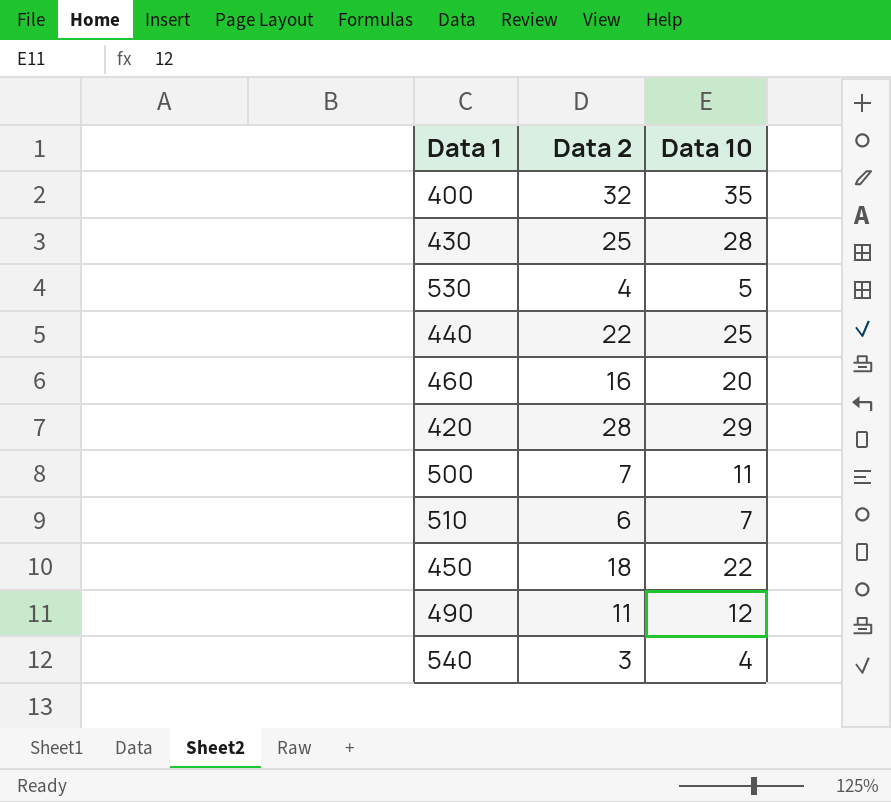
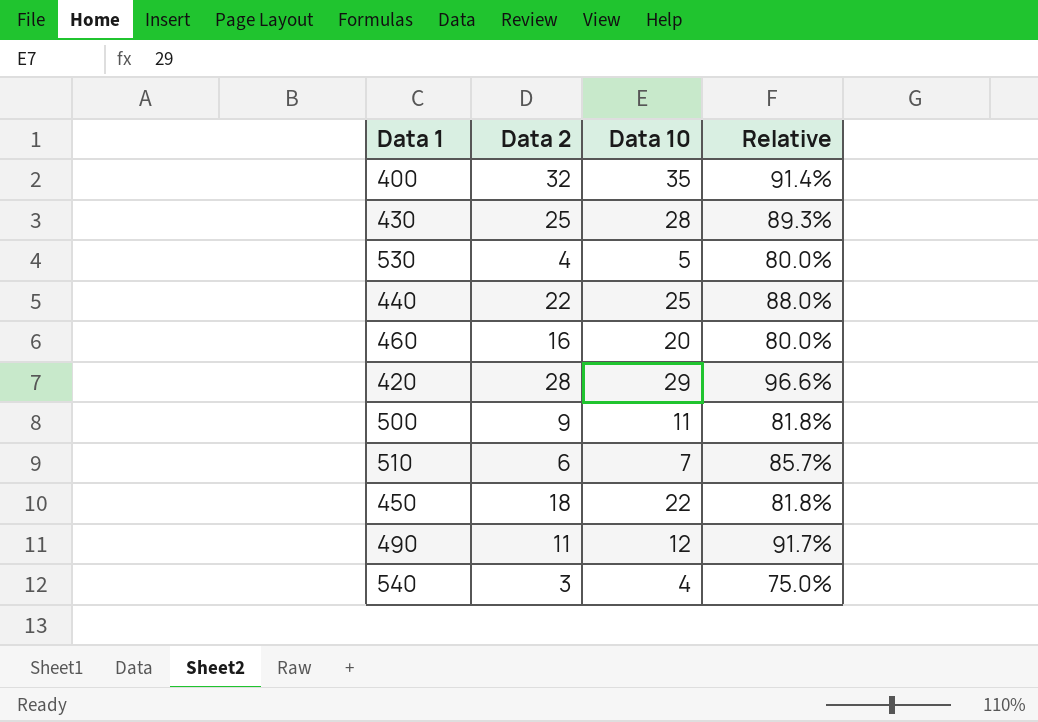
column Relative | formula: none -> [Data 2] / [Data 10]
500 | Data 2: 7 -> 9

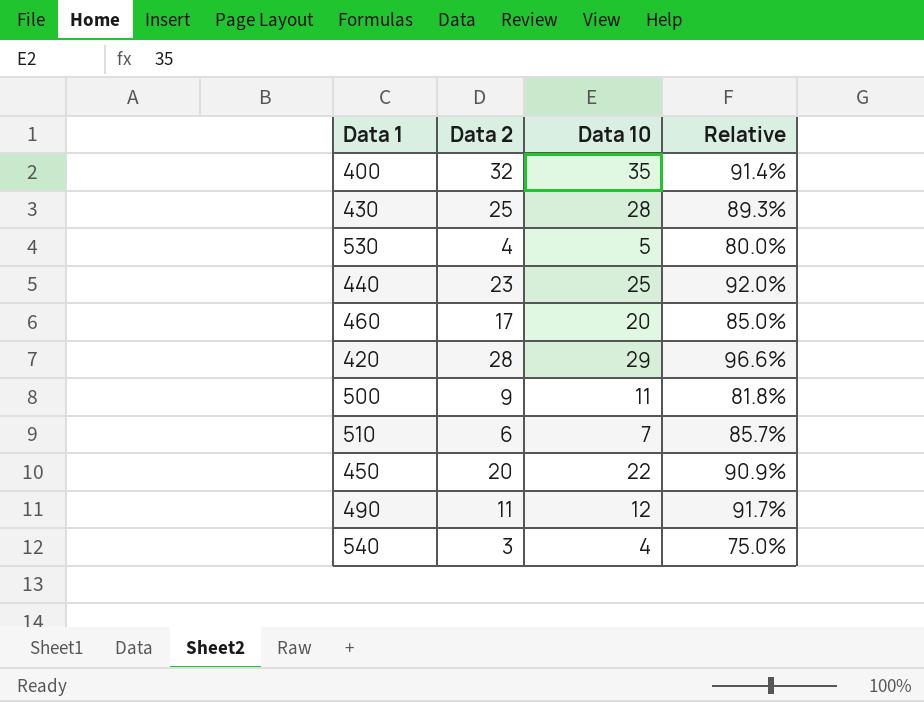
440 | Data 2: 22 -> 23
440 | Relative: 88.0% -> 92.0%
460 | Data 2: 16 -> 17
460 | Relative: 80.0% -> 85.0%
450 | Data 2: 18 -> 20
450 | Relative: 81.8% -> 90.9%

